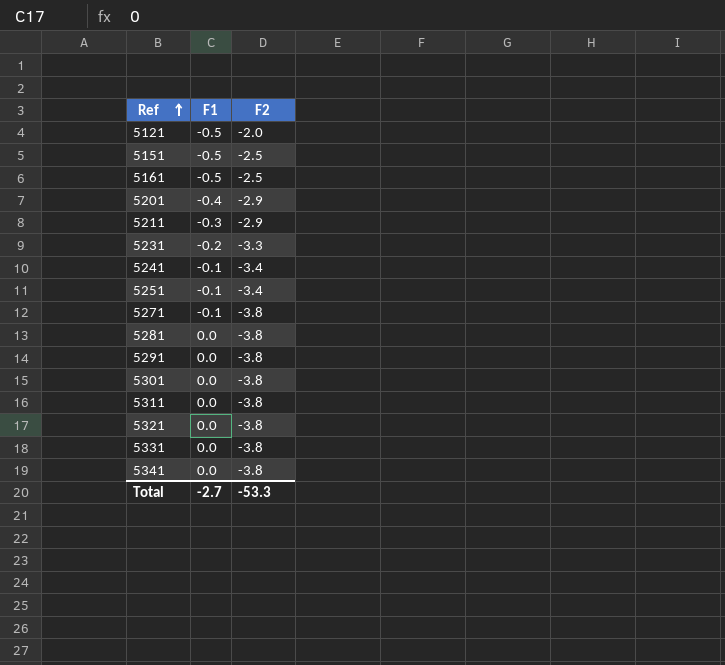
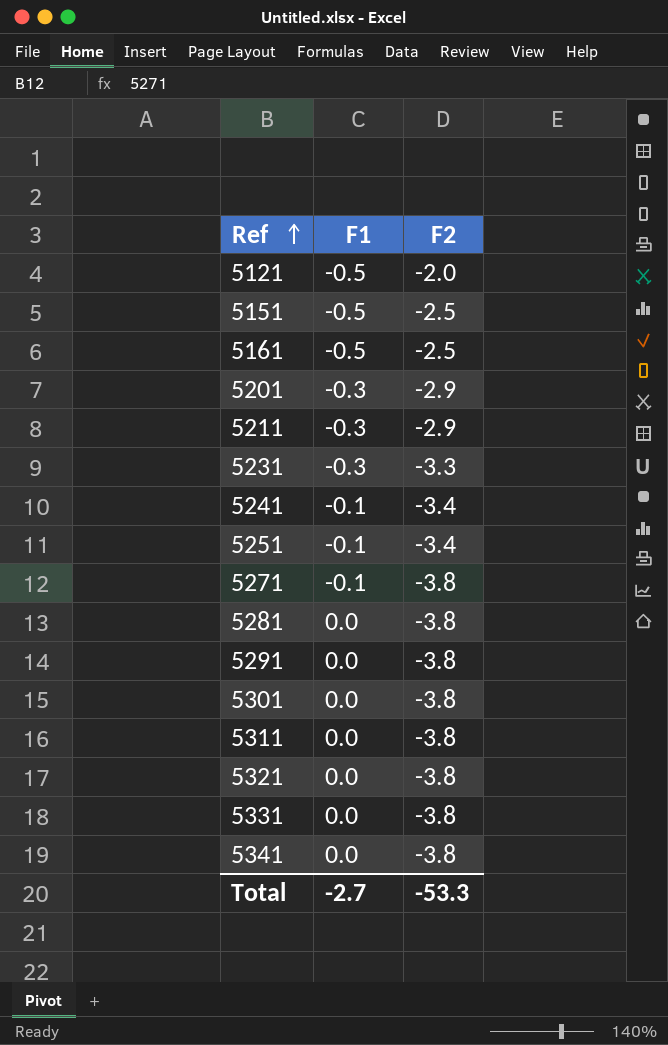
5201 | F1: -0.4 -> -0.3
5231 | F1: -0.2 -> -0.3

